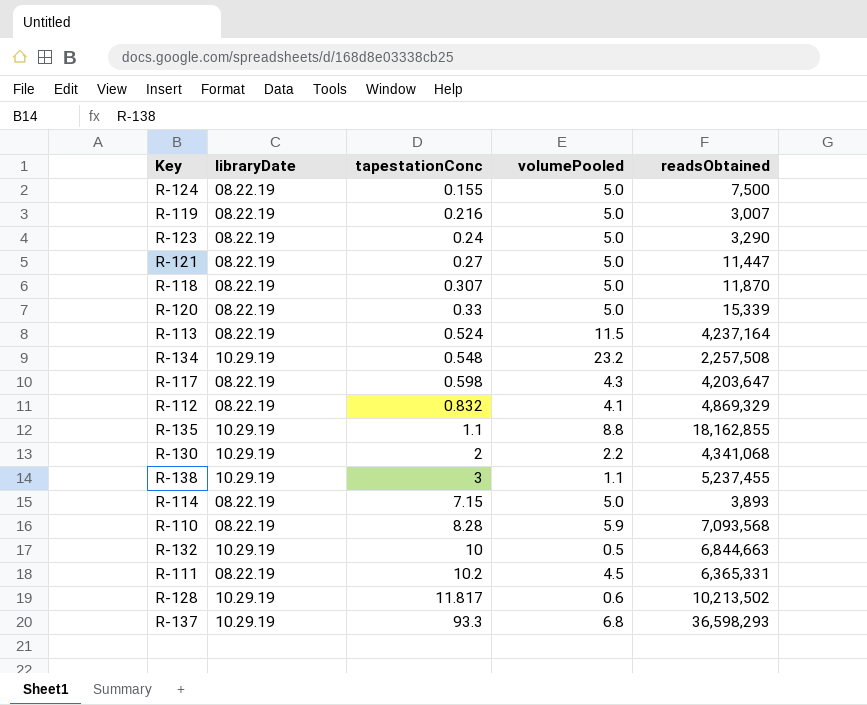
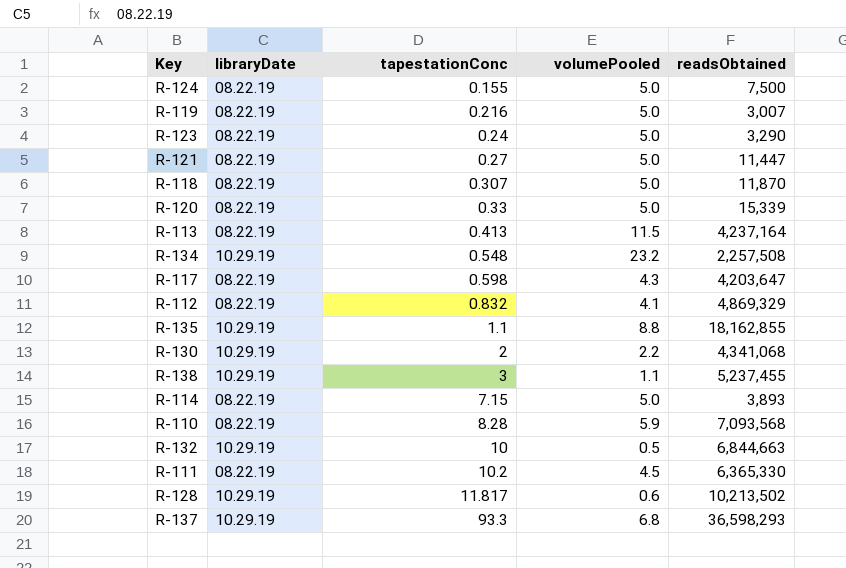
R-113 | tapestationConc: 0.524 -> 0.413
R-111 | readsObtained: 6,365,331 -> 6,365,330

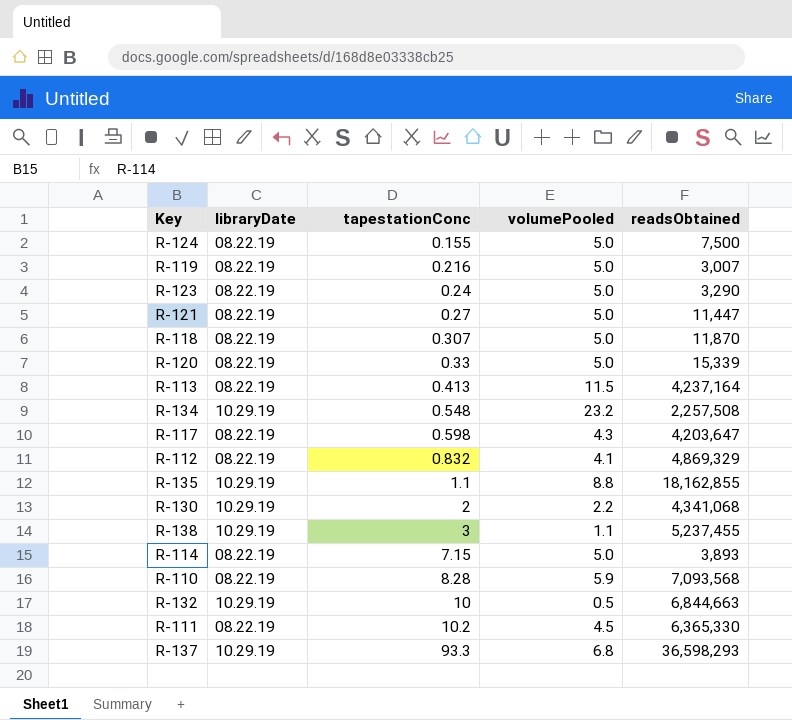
row R-128: 10.29.19 | 11.817 | 0.6 | 10,213,502 -> none

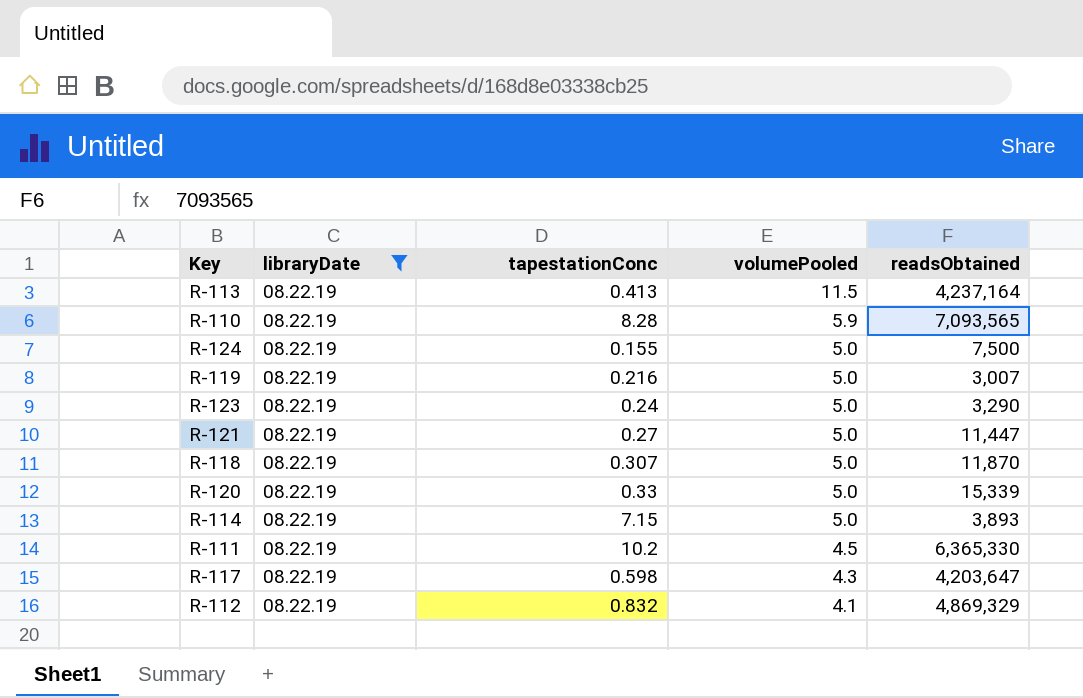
filter: none -> libraryDate = 08.22.19
row order: tapestationConc ascending -> volumePooled descending
R-110 | readsObtained: 7,093,568 -> 7,093,565

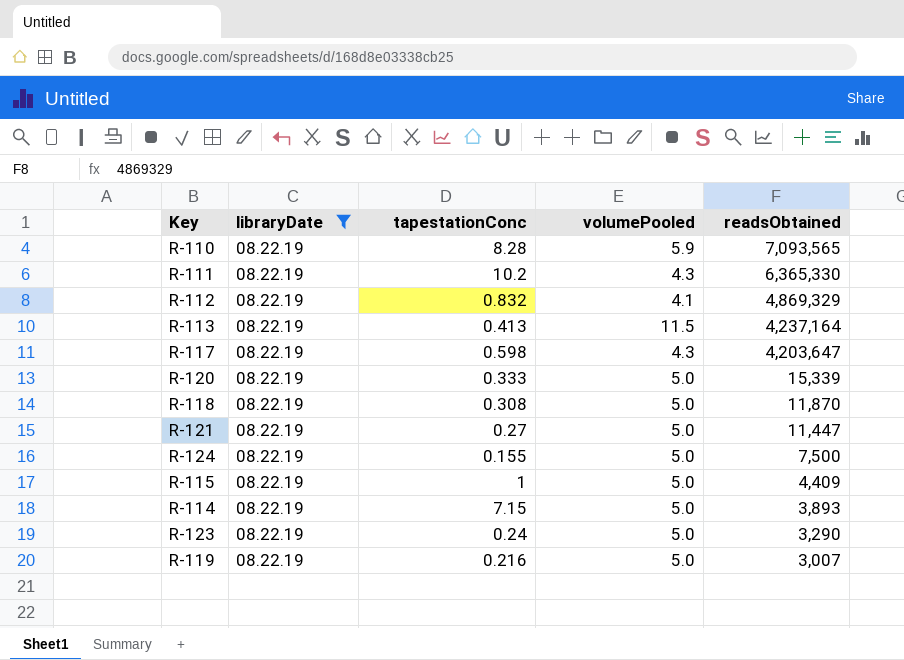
row order: volumePooled descending -> readsObtained descending
R-111 | volumePooled: 4.5 -> 4.3
R-120 | tapestationConc: 0.33 -> 0.333
R-118 | tapestationConc: 0.307 -> 0.308
row R-115: none -> 08.22.19 | 1 | 5.0 | 4,409

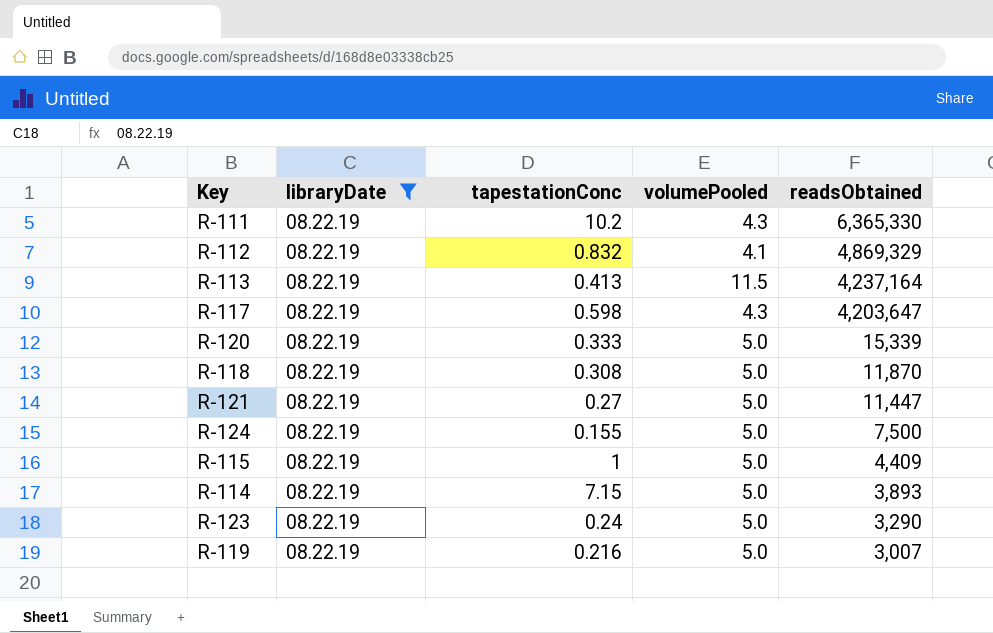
row R-110: 08.22.19 | 8.28 | 5.9 | 7,093,565 -> none

